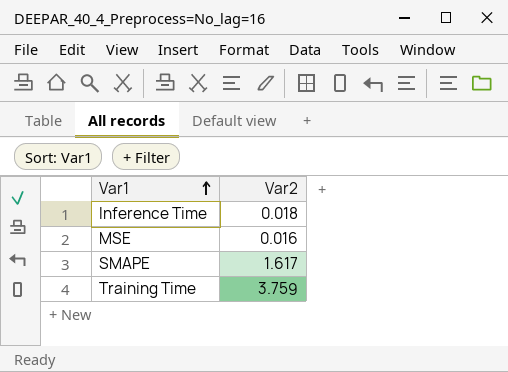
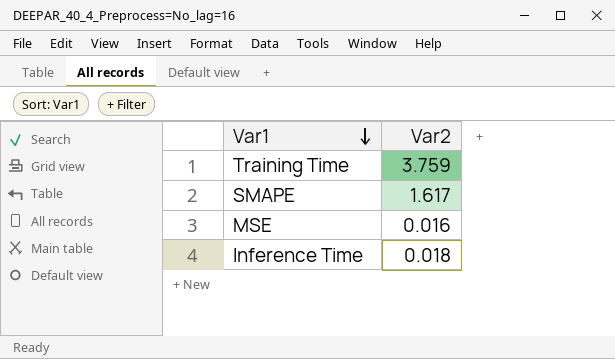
row order: Var1 ascending -> Var1 descending

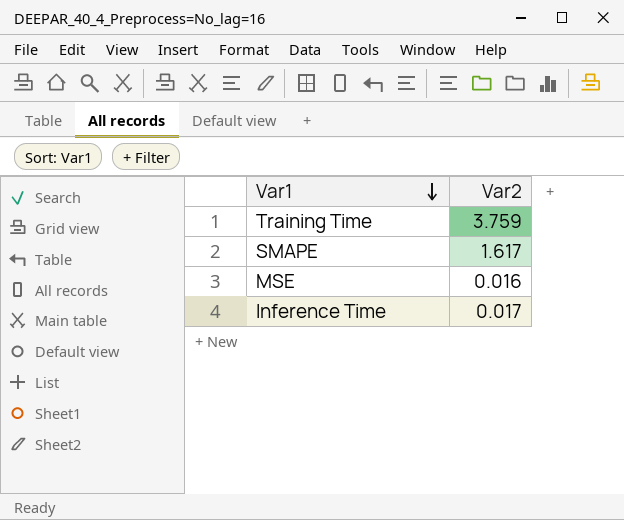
Inference Time | Var2: 0.018 -> 0.017

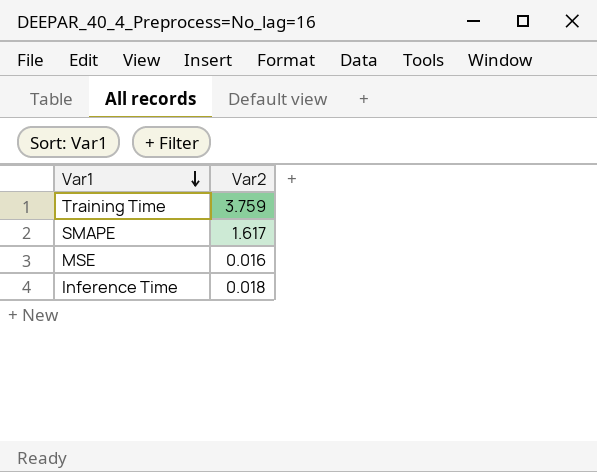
Inference Time | Var2: 0.017 -> 0.018

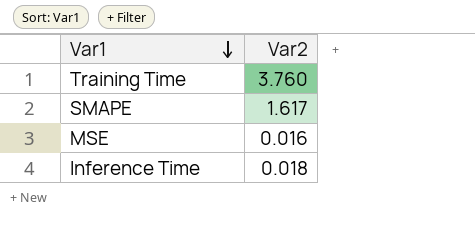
Training Time | Var2: 3.759 -> 3.760

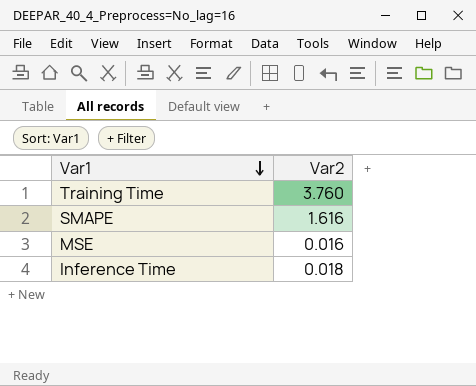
SMAPE | Var2: 1.617 -> 1.616

